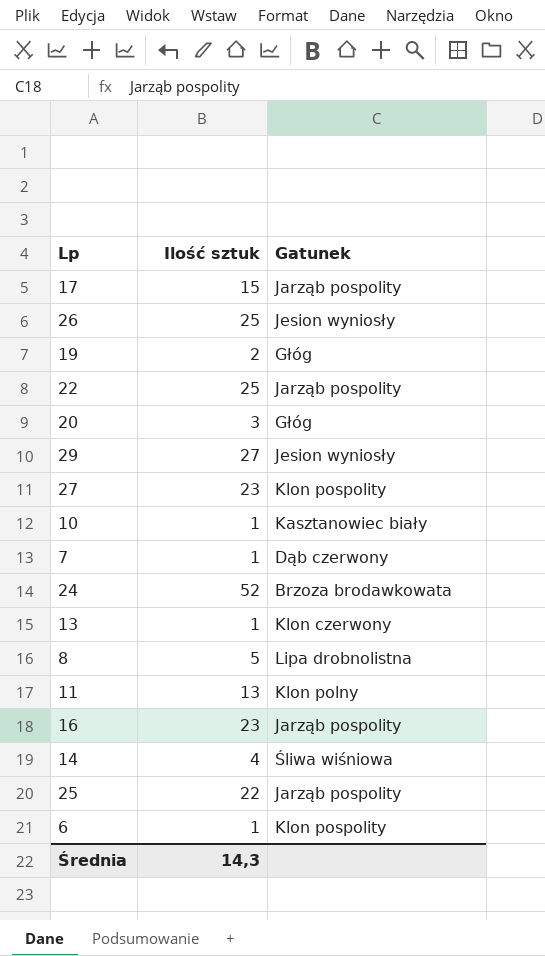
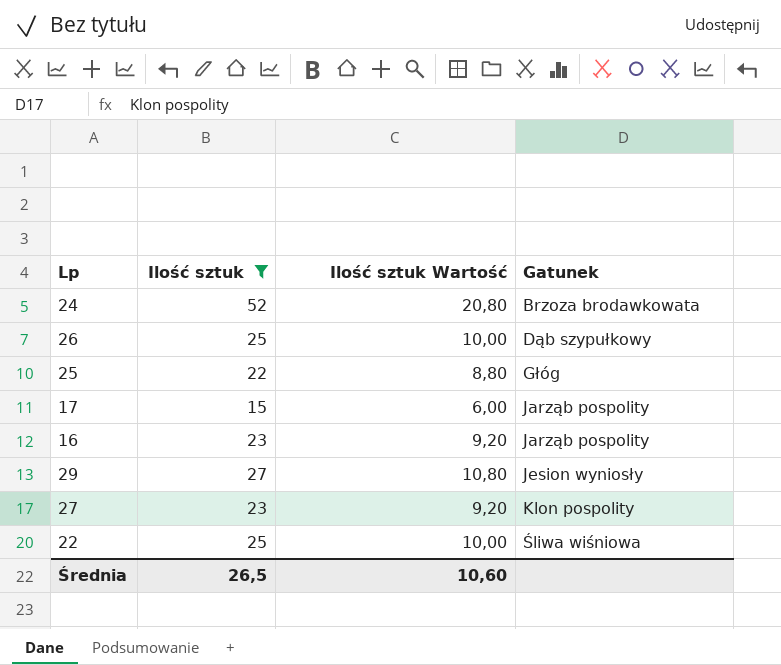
filter: none -> Ilość sztuk >= 15
row order: none -> Gatunek ascending
column Ilość sztuk Wartość | formula: none -> [Ilość sztuk] * 0,4
26 | Gatunek: Jesion wyniosły -> Dąb szypułkowy
25 | Gatunek: Jarząb pospolity -> Głóg
22 | Gatunek: Jarząb pospolity -> Śliwa wiśniowa
Średnia | Ilość sztuk: 14,3 -> 26,5

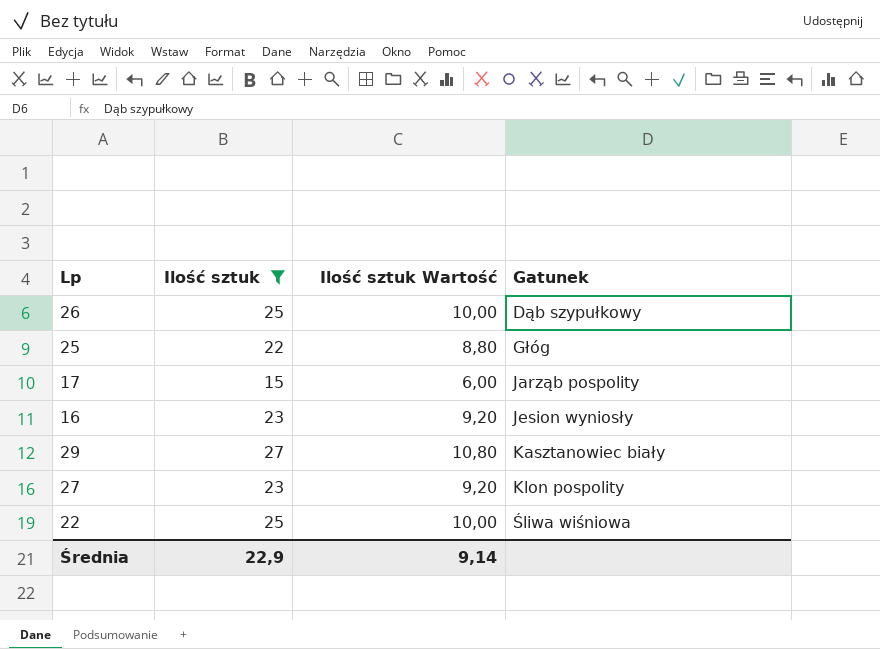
row 24: 52 | 20,80 | Brzoza brodawkowata -> none
16 | Gatunek: Jarząb pospolity -> Jesion wyniosły
29 | Gatunek: Jesion wyniosły -> Kasztanowiec biały
Średnia | Ilość sztuk: 26,5 -> 22,9
Średnia | Ilość sztuk Wartość: 10,60 -> 9,14

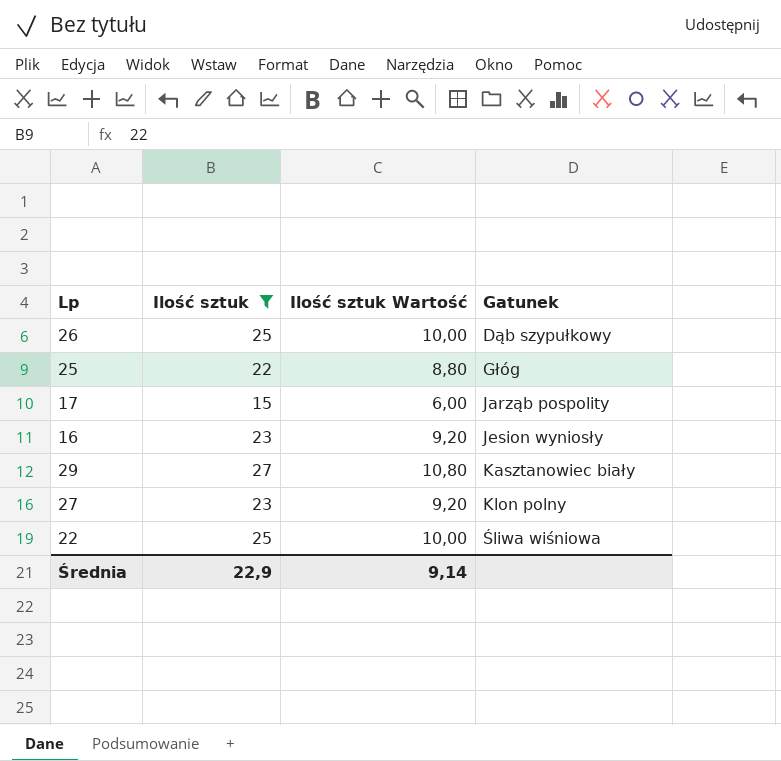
27 | Gatunek: Klon pospolity -> Klon polny

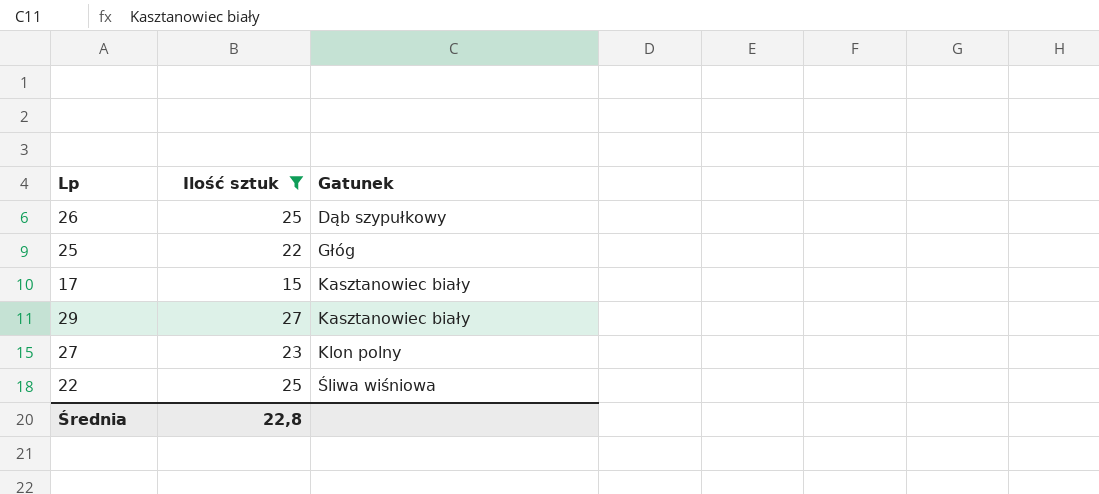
column Ilość sztuk Wartość | formula: [Ilość sztuk] * 0,4 -> none
row 16: 23 | 9,20 | Jesion wyniosły -> none
17 | Gatunek: Jarząb pospolity -> Kasztanowiec biały
Średnia | Ilość sztuk: 22,9 -> 22,8

